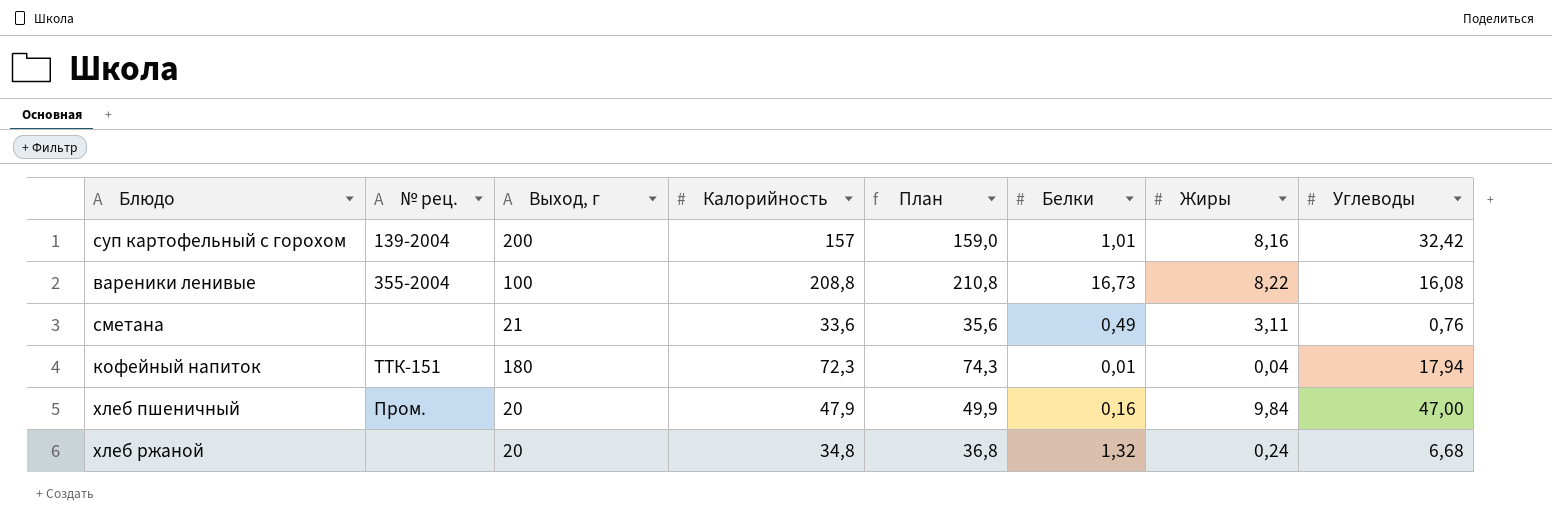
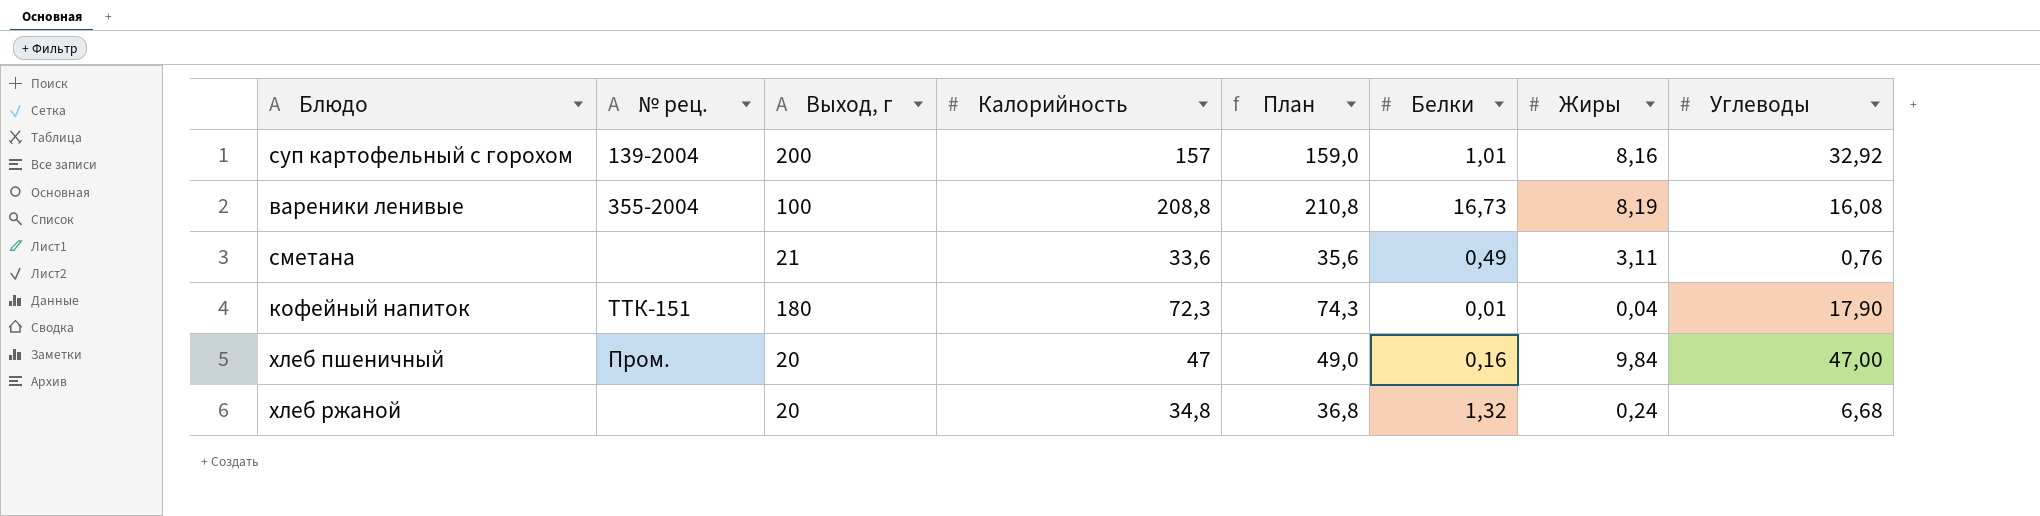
суп картофельный с горохом | Углеводы: 32,42 -> 32,92
вареники ленивые | Жиры: 8,22 -> 8,19
кофейный напиток | Углеводы: 17,94 -> 17,90
хлеб пшеничный | Калорийность: 47,9 -> 47
хлеб пшеничный | План: 49,9 -> 49,0

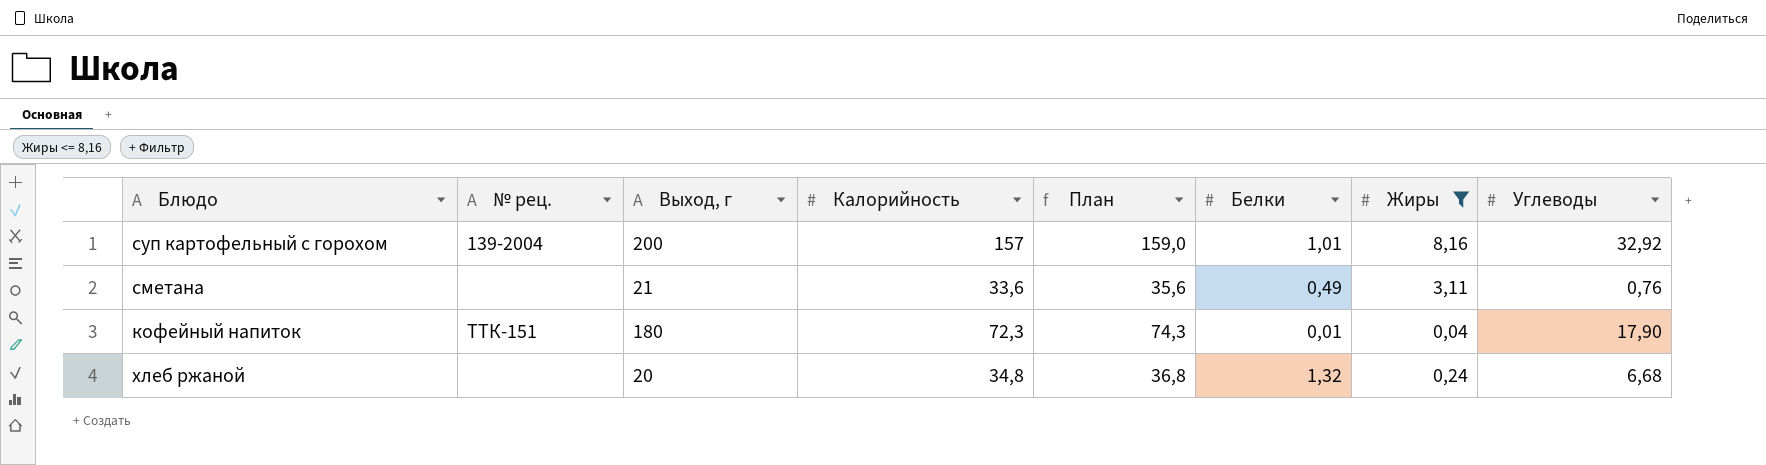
filter: none -> Жиры <= 8,16

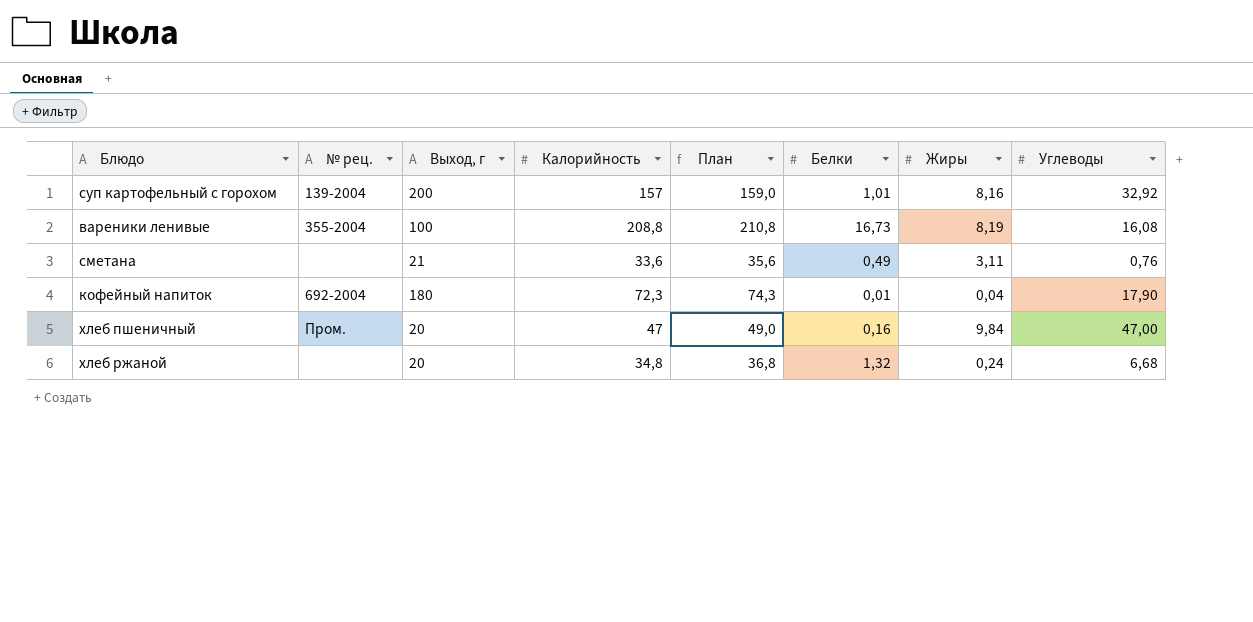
filter: Жиры <= 8,16 -> none
кофейный напиток | № рец.: ТТК-151 -> 692-2004

